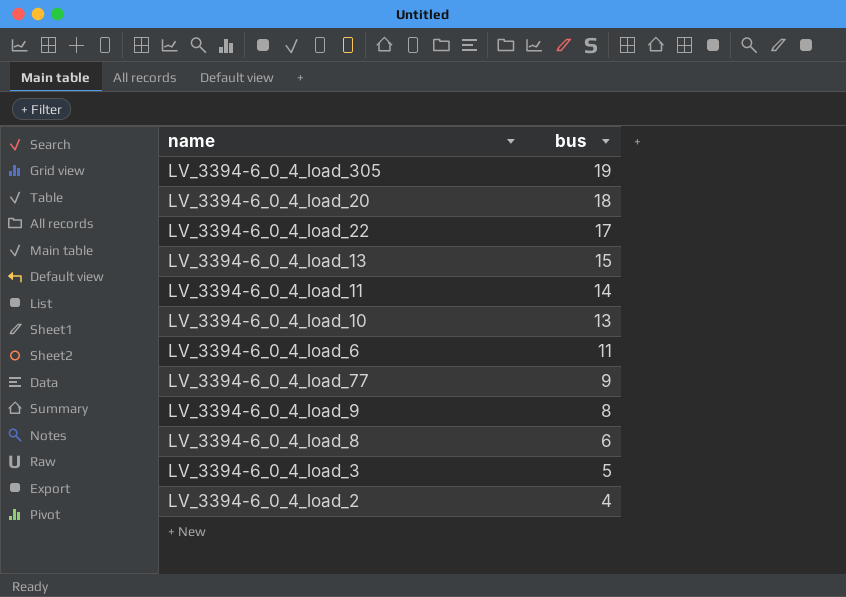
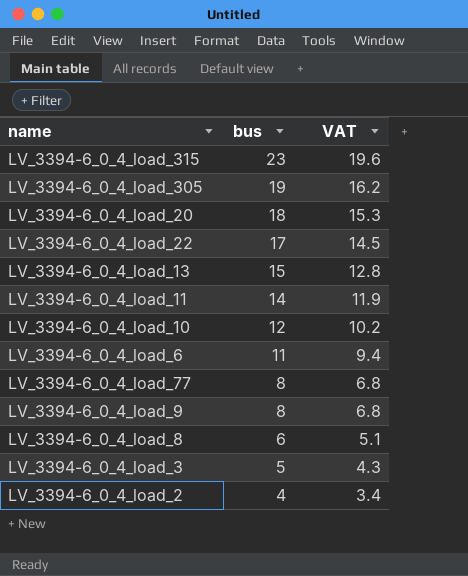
column VAT | formula: none -> [bus] * 0.85
row LV_3394-6_0_4_load_315: none -> 23 | 19.6
LV_3394-6_0_4_load_10 | bus: 13 -> 12
LV_3394-6_0_4_load_77 | bus: 9 -> 8

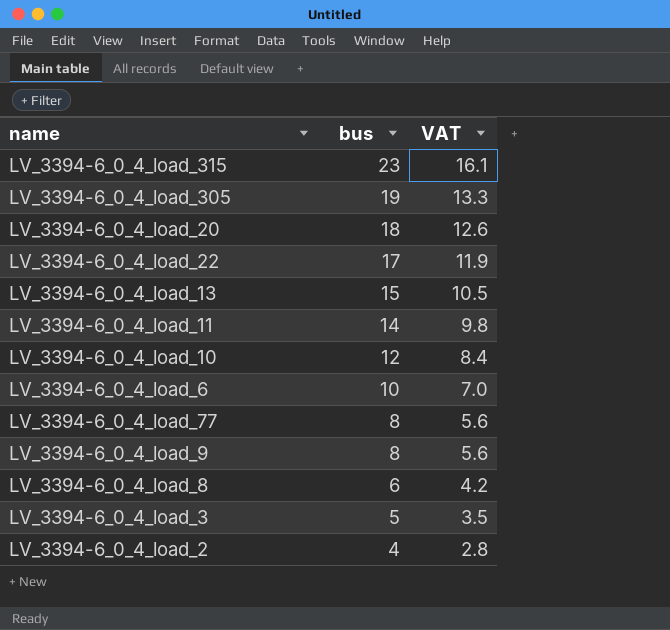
column VAT | formula: [bus] * 0.85 -> [bus] * 0.7
LV_3394-6_0_4_load_6 | bus: 11 -> 10

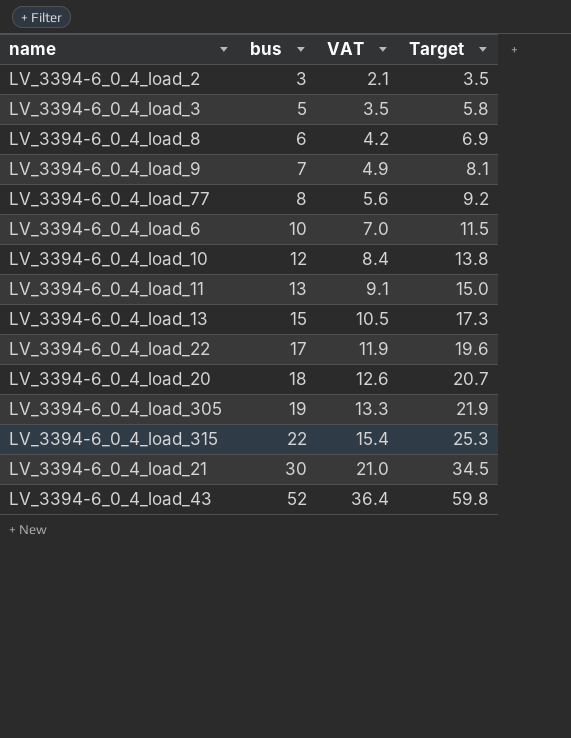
row order: bus descending -> bus ascending
column Target | formula: none -> [bus] * 1.15
LV_3394-6_0_4_load_2 | bus: 4 -> 3
LV_3394-6_0_4_load_2 | VAT: 2.8 -> 2.1
LV_3394-6_0_4_load_9 | bus: 8 -> 7
LV_3394-6_0_4_load_9 | VAT: 5.6 -> 4.9
LV_3394-6_0_4_load_11 | bus: 14 -> 13
LV_3394-6_0_4_load_11 | VAT: 9.8 -> 9.1
LV_3394-6_0_4_load_315 | bus: 23 -> 22
LV_3394-6_0_4_load_315 | VAT: 16.1 -> 15.4
row LV_3394-6_0_4_load_21: none -> 30 | 21.0 | 34.5
row LV_3394-6_0_4_load_43: none -> 52 | 36.4 | 59.8

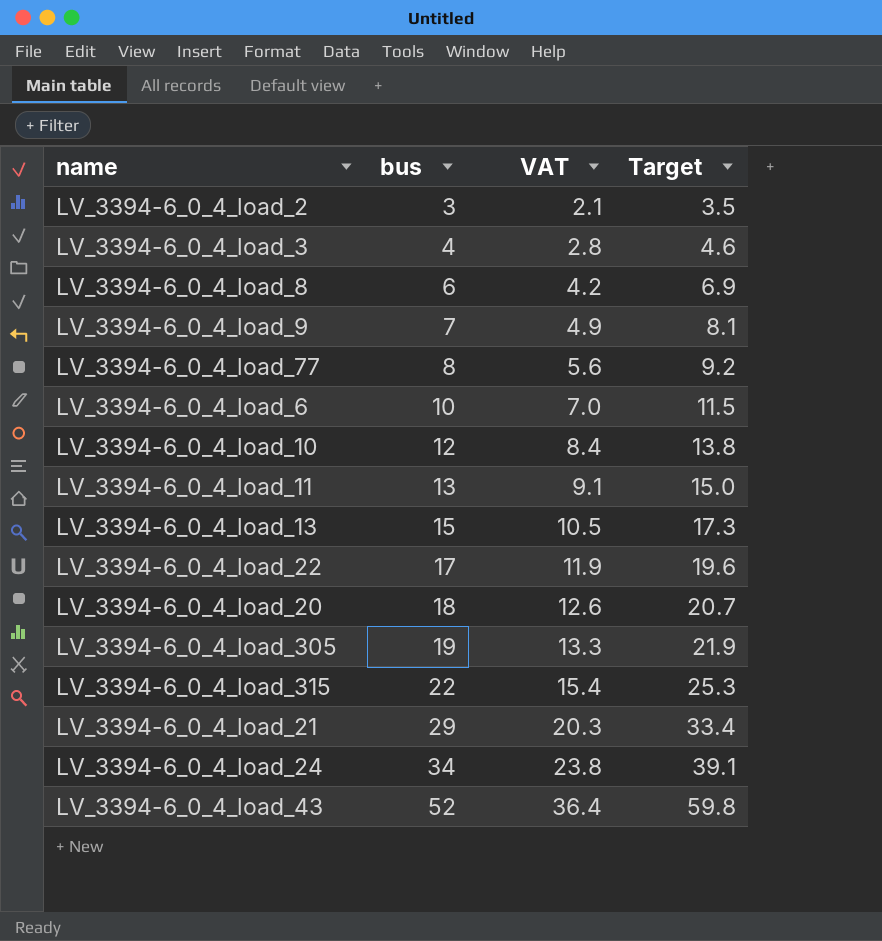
LV_3394-6_0_4_load_3 | bus: 5 -> 4
LV_3394-6_0_4_load_3 | VAT: 3.5 -> 2.8
LV_3394-6_0_4_load_3 | Target: 5.8 -> 4.6
LV_3394-6_0_4_load_21 | bus: 30 -> 29
LV_3394-6_0_4_load_21 | VAT: 21.0 -> 20.3
LV_3394-6_0_4_load_21 | Target: 34.5 -> 33.4
row LV_3394-6_0_4_load_24: none -> 34 | 23.8 | 39.1

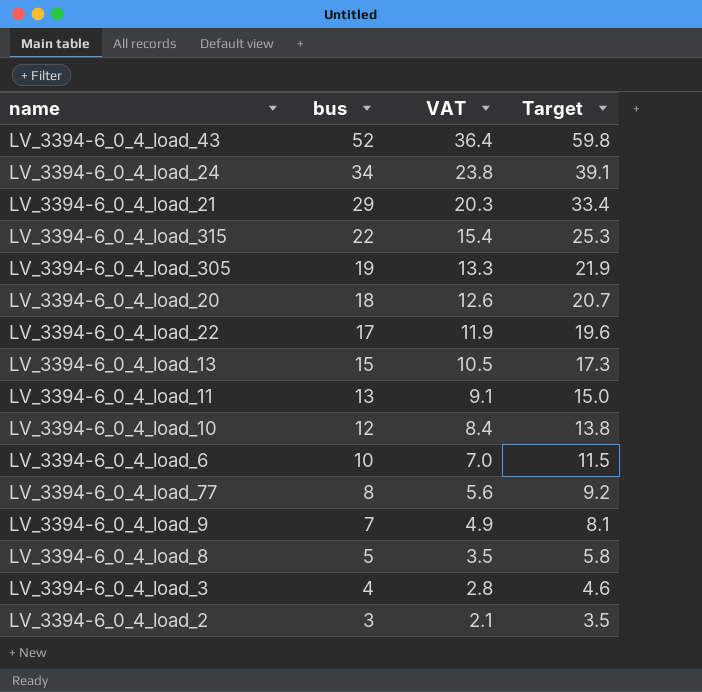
row order: bus ascending -> bus descending
LV_3394-6_0_4_load_8 | bus: 6 -> 5
LV_3394-6_0_4_load_8 | VAT: 4.2 -> 3.5
LV_3394-6_0_4_load_8 | Target: 6.9 -> 5.8

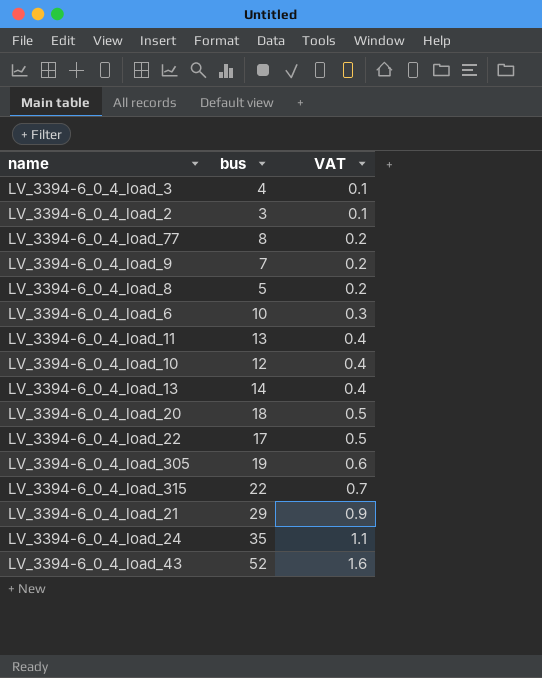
row order: bus descending -> VAT ascending
column Target | formula: [bus] * 1.15 -> none
column VAT | formula: [bus] * 0.7 -> [bus] * 0.03
LV_3394-6_0_4_load_13 | bus: 15 -> 14
LV_3394-6_0_4_load_24 | bus: 34 -> 35

